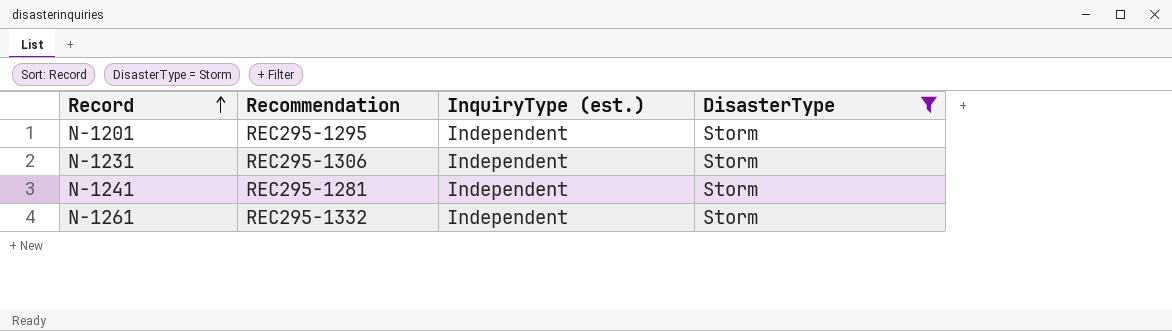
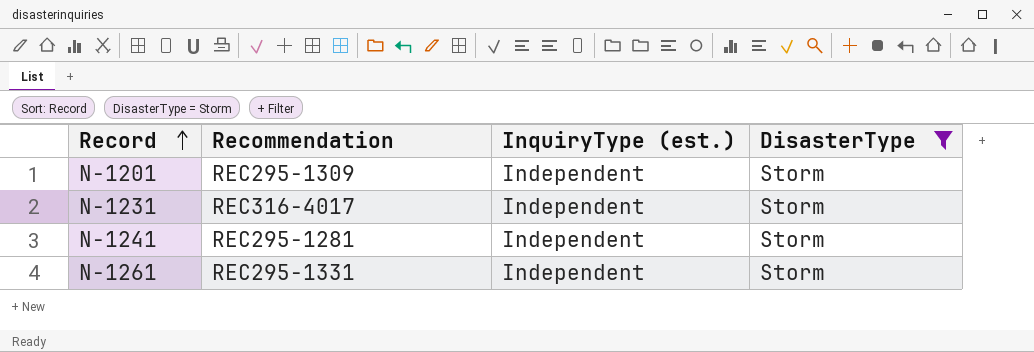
N-1201 | Recommendation: REC295-1295 -> REC295-1309
N-1231 | Recommendation: REC295-1306 -> REC316-4017
N-1261 | Recommendation: REC295-1332 -> REC295-1331

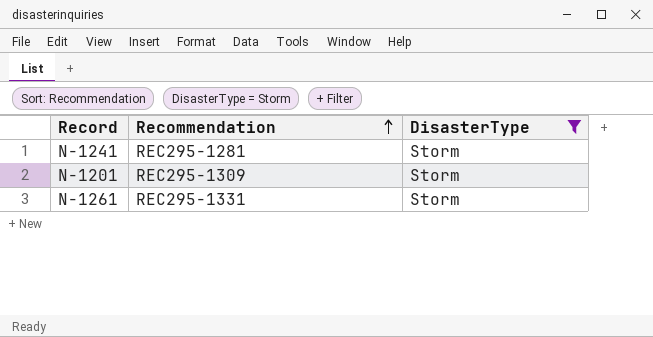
row order: Record ascending -> Recommendation ascending
column InquiryType (est.) | position: 3 -> none
row N-1231: REC316-4017 | Independent | Storm -> none

